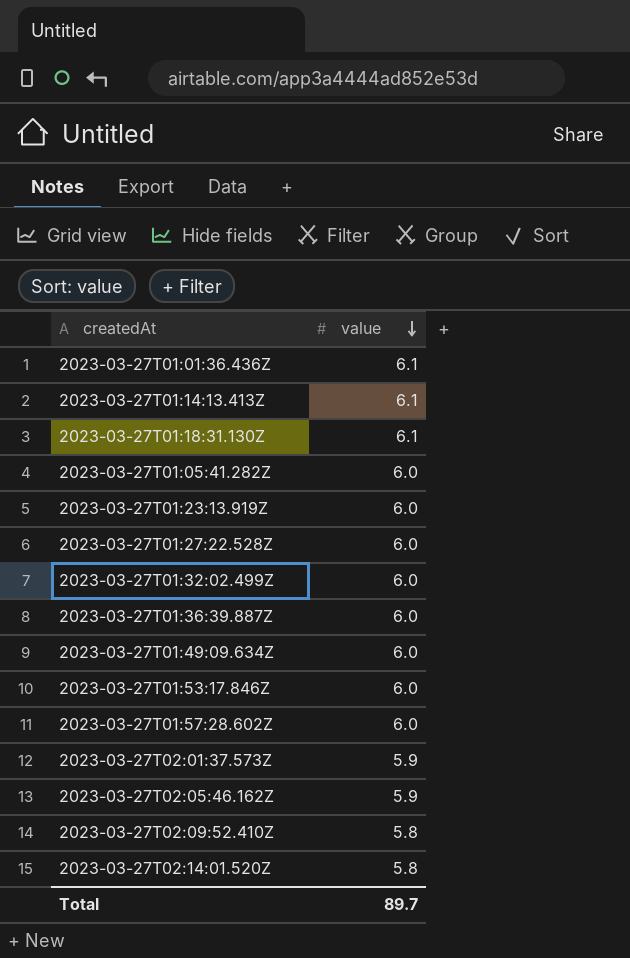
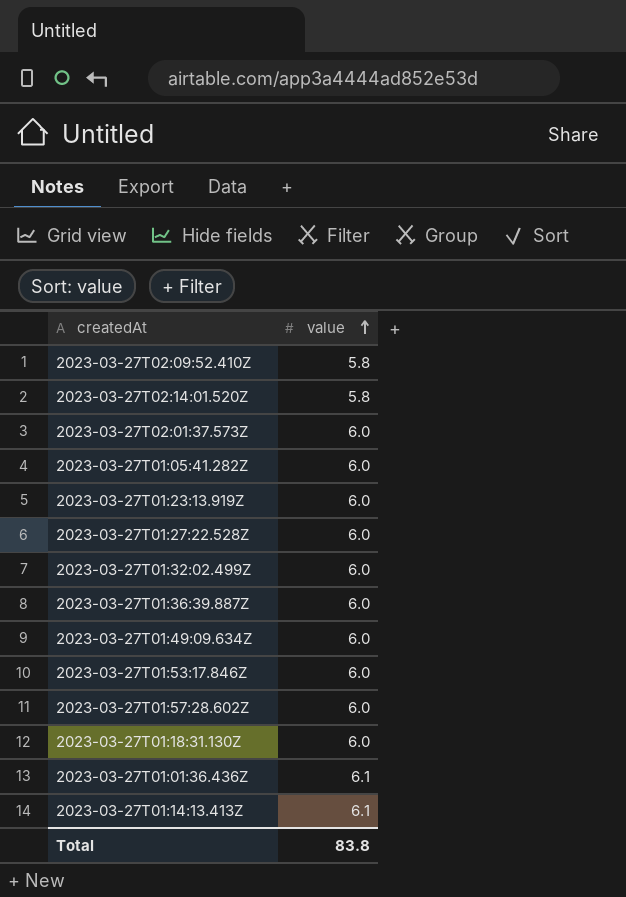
row order: value descending -> value ascending
row 2023-03-27T02:05:46.162Z: 5.9 -> none
2023-03-27T02:01:37.573Z | value: 5.9 -> 6.0
2023-03-27T01:18:31.130Z | value: 6.1 -> 6.0
Total | value: 89.7 -> 83.8

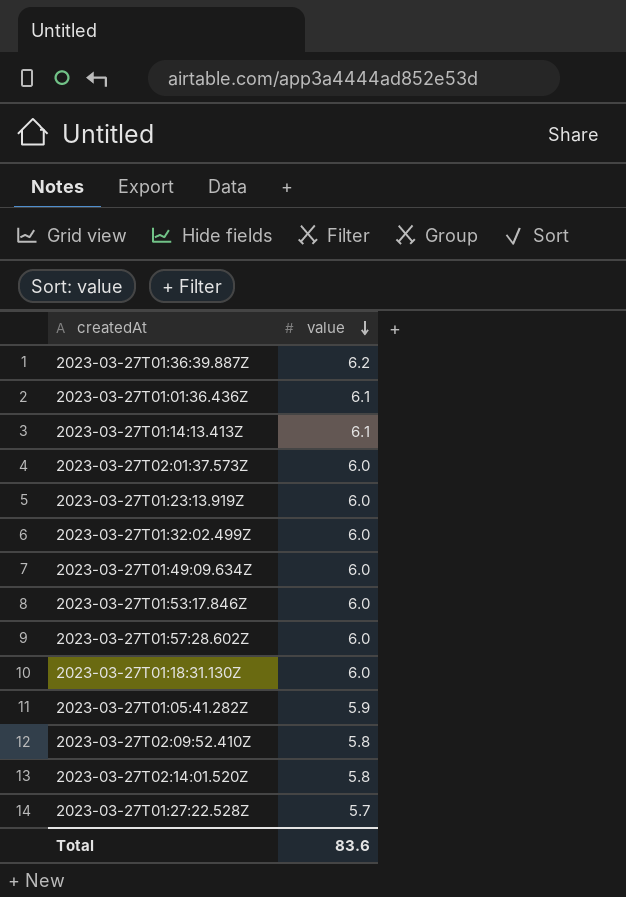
row order: value ascending -> value descending
2023-03-27T01:36:39.887Z | value: 6.0 -> 6.2
2023-03-27T01:05:41.282Z | value: 6.0 -> 5.9
2023-03-27T01:27:22.528Z | value: 6.0 -> 5.7
Total | value: 83.8 -> 83.6

